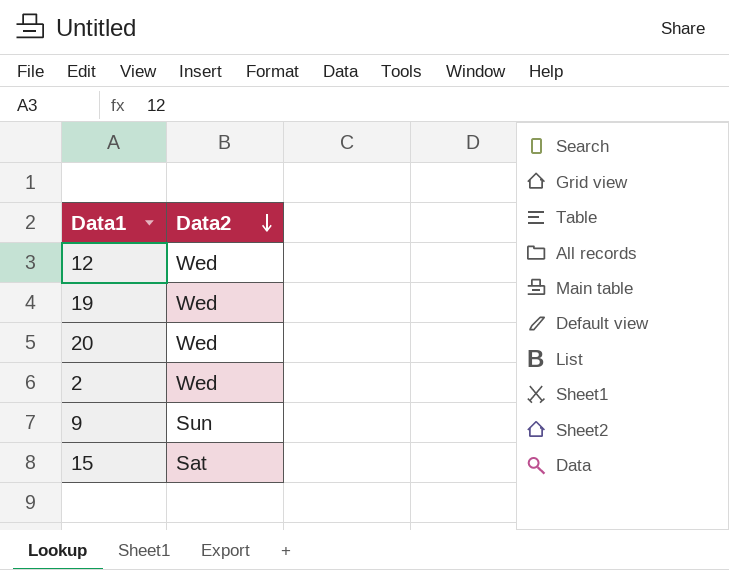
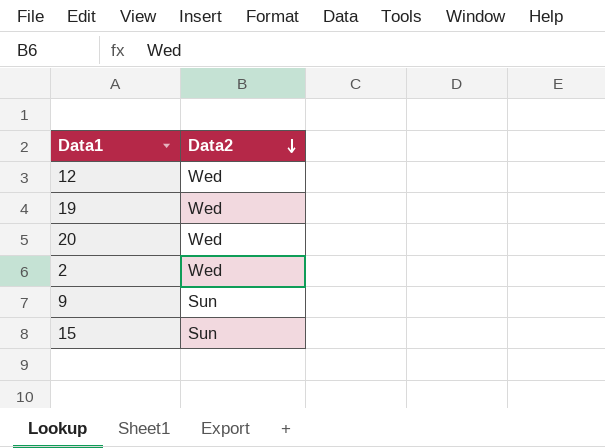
15 | Data2: Sat -> Sun

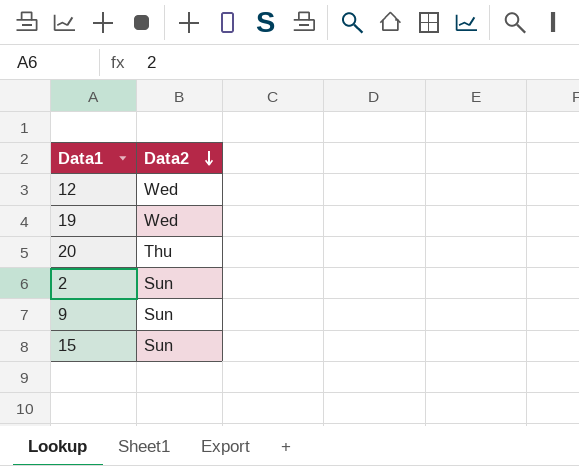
20 | Data2: Wed -> Thu
2 | Data2: Wed -> Sun

